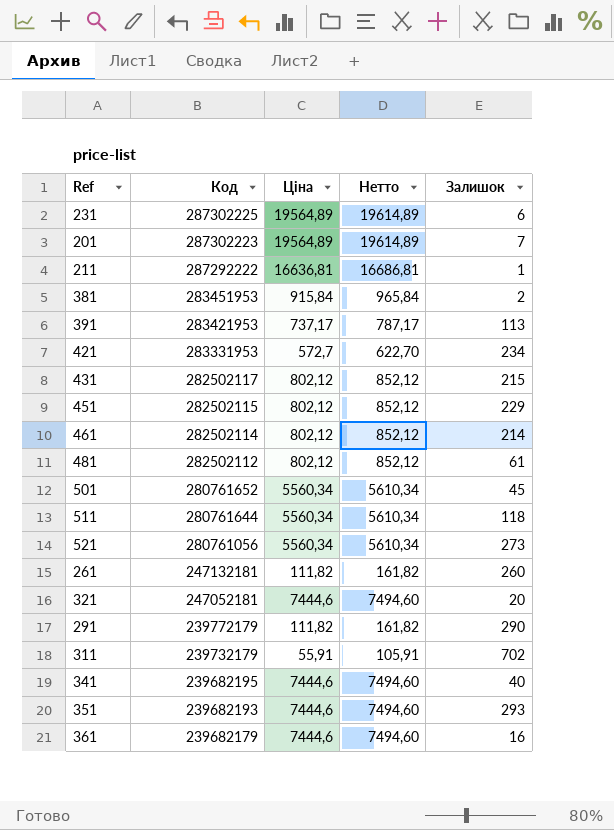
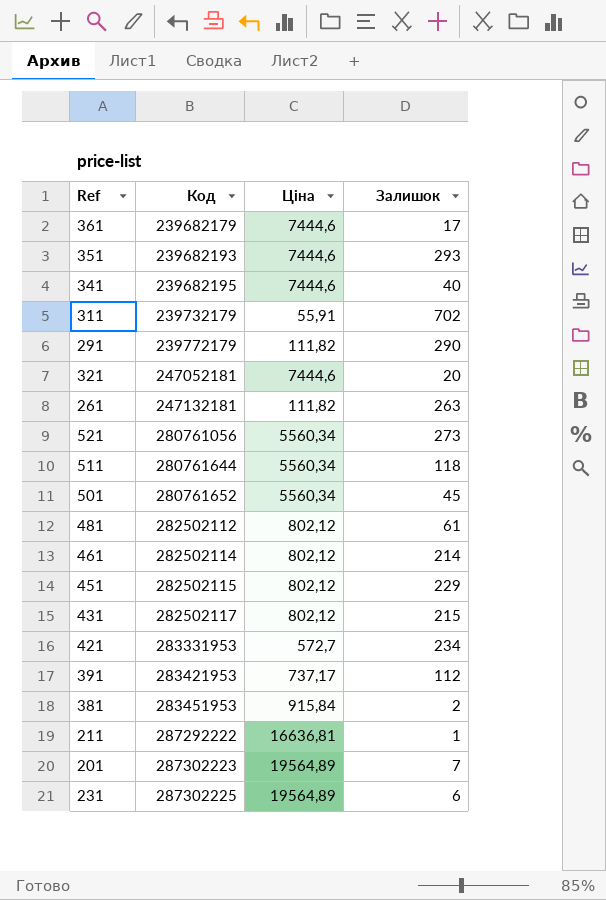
row order: Код descending -> Код ascending
column Нетто | formula: [Ціна] + 50 -> none
361 | Залишок: 16 -> 17
261 | Залишок: 260 -> 263
391 | Залишок: 113 -> 112

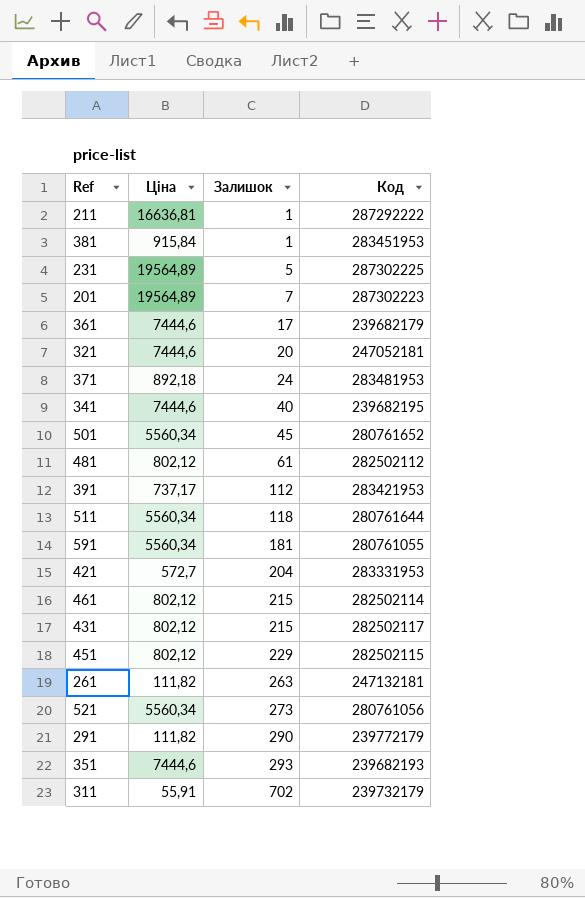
row order: Код ascending -> Залишок ascending
column Код | position: 2 -> 4
381 | Залишок: 2 -> 1
231 | Залишок: 6 -> 5
row 371: none -> 892,18 | 24 | 283481953
row 591: none -> 5560,34 | 181 | 280761055
421 | Залишок: 234 -> 204
461 | Залишок: 214 -> 215

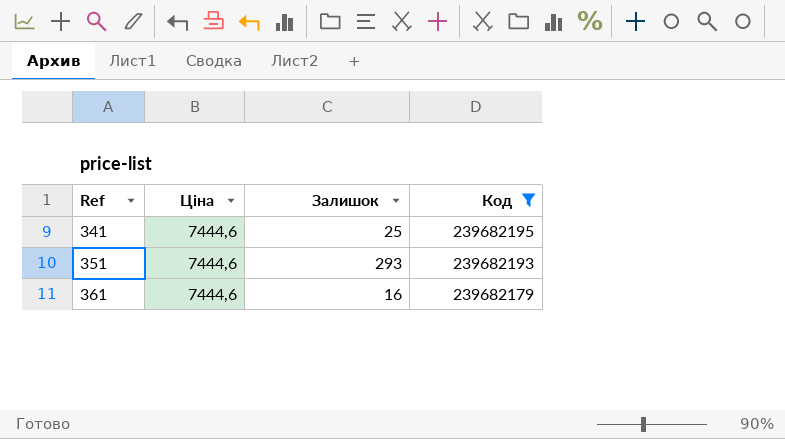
filter: none -> Код <= 239682195
row order: Залишок ascending -> Ref ascending
341 | Залишок: 40 -> 25
361 | Залишок: 17 -> 16

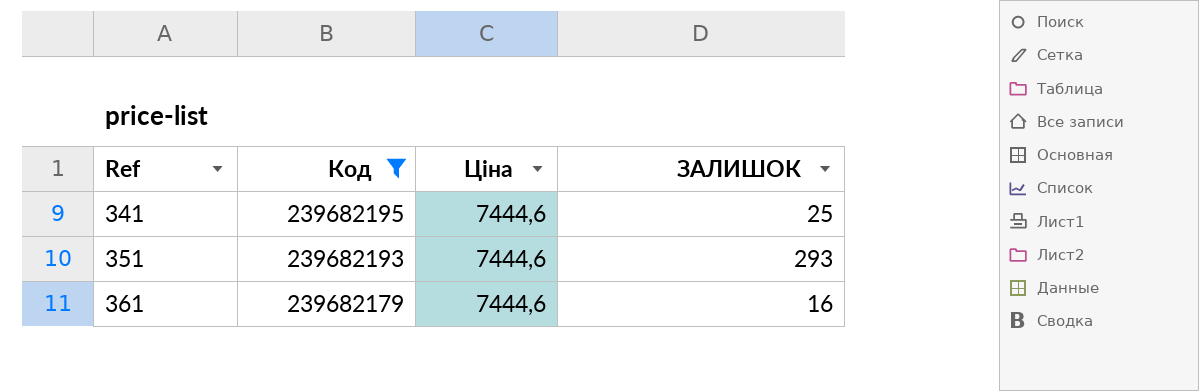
column Код | position: 4 -> 2
column name: Залишок -> ЗАЛИШОК

